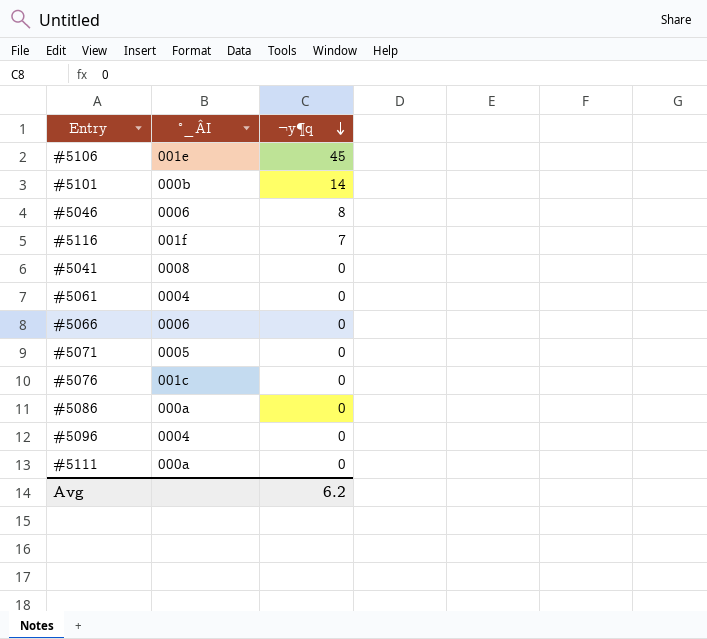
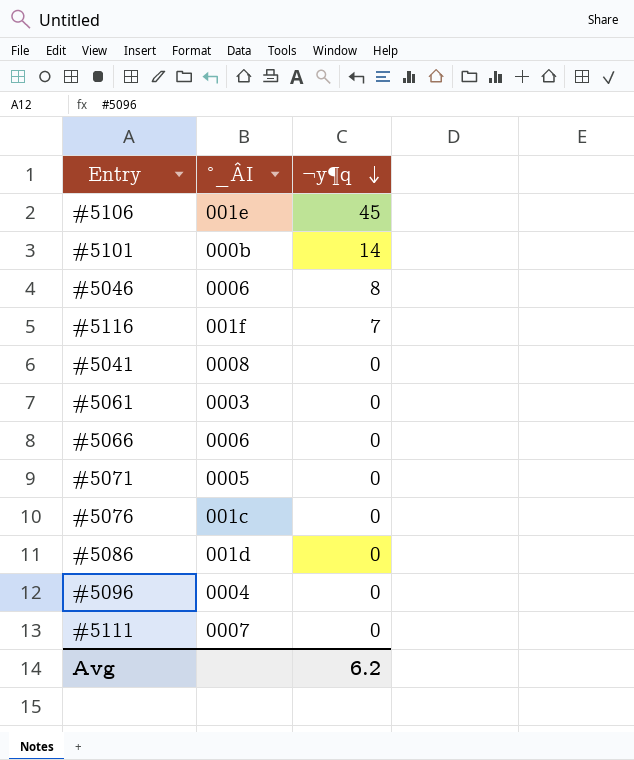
#5061 | °_ÂI: 0004 -> 0003
#5086 | °_ÂI: 000a -> 001d
#5111 | °_ÂI: 000a -> 0007

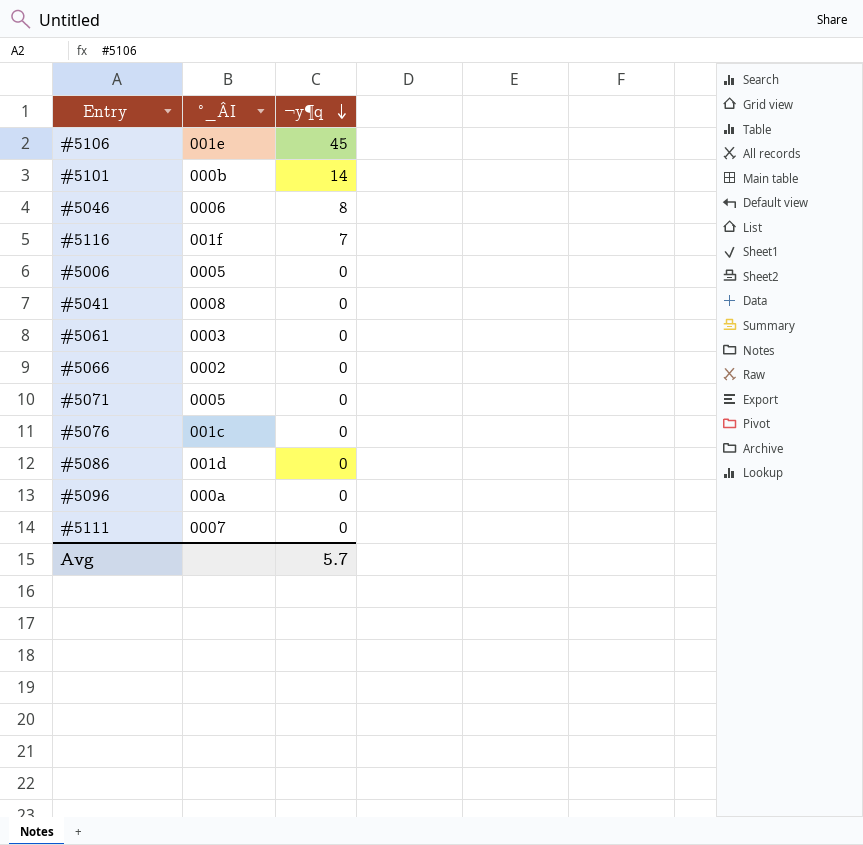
row #5006: none -> 0005 | 0
#5066 | °_ÂI: 0006 -> 0002
#5096 | °_ÂI: 0004 -> 000a
Avg | ¬y¶q: 6.2 -> 5.7

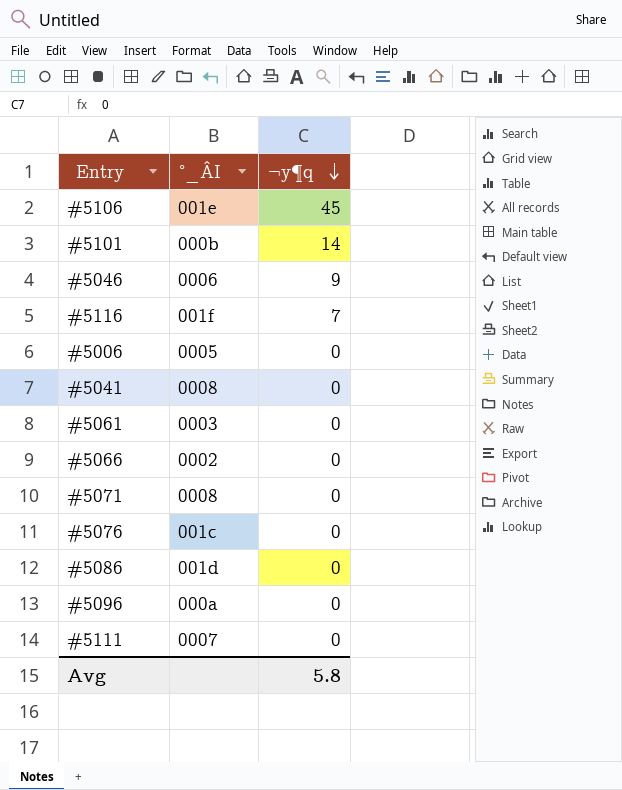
#5046 | ¬y¶q: 8 -> 9
#5071 | °_ÂI: 0005 -> 0008
Avg | ¬y¶q: 5.7 -> 5.8

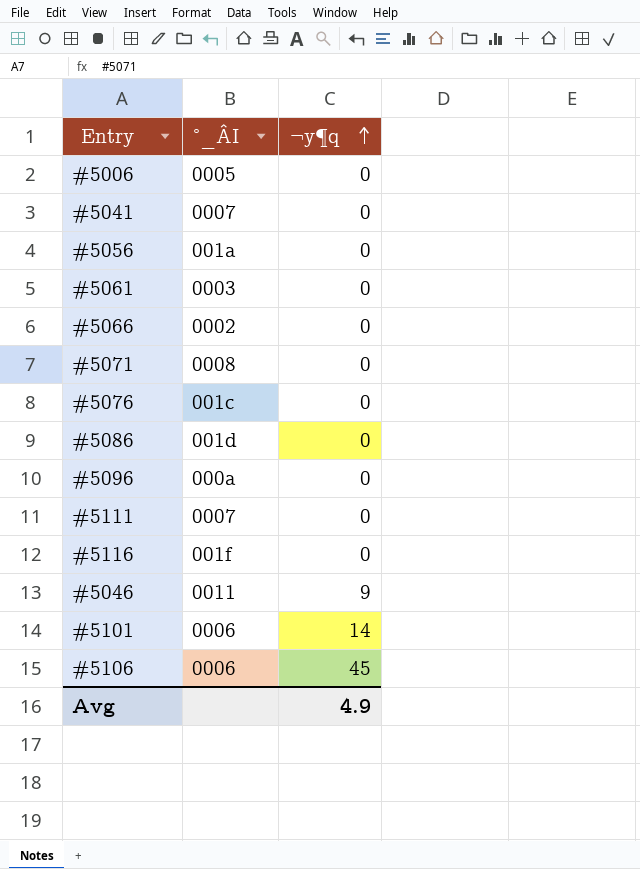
row order: ¬y¶q descending -> ¬y¶q ascending
#5041 | °_ÂI: 0008 -> 0007
row #5056: none -> 001a | 0
#5116 | ¬y¶q: 7 -> 0
#5046 | °_ÂI: 0006 -> 0011
#5101 | °_ÂI: 000b -> 0006
#5106 | °_ÂI: 001e -> 0006
Avg | ¬y¶q: 5.8 -> 4.9

